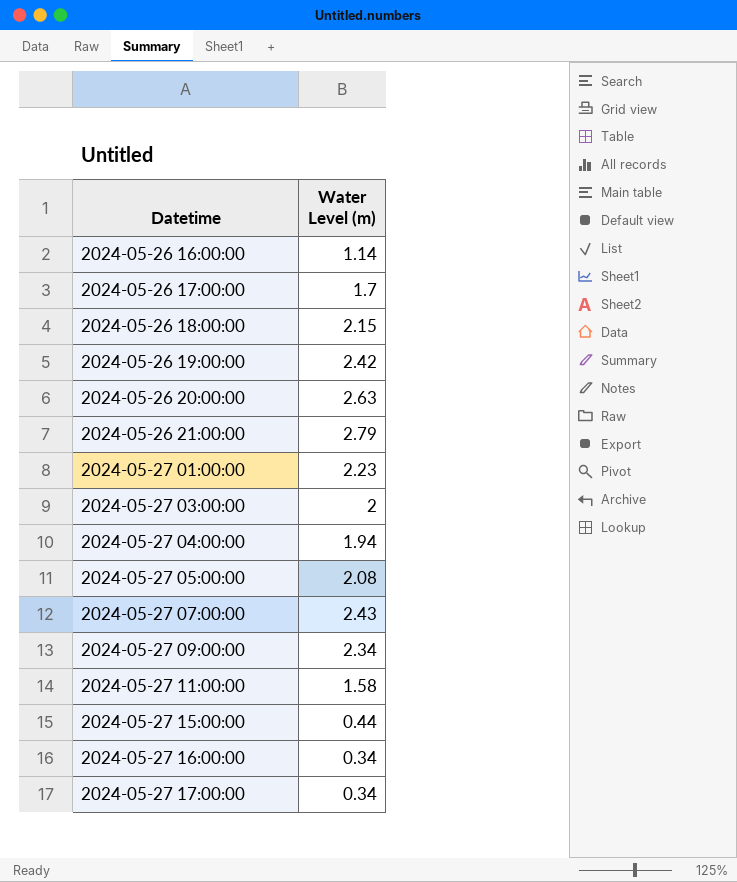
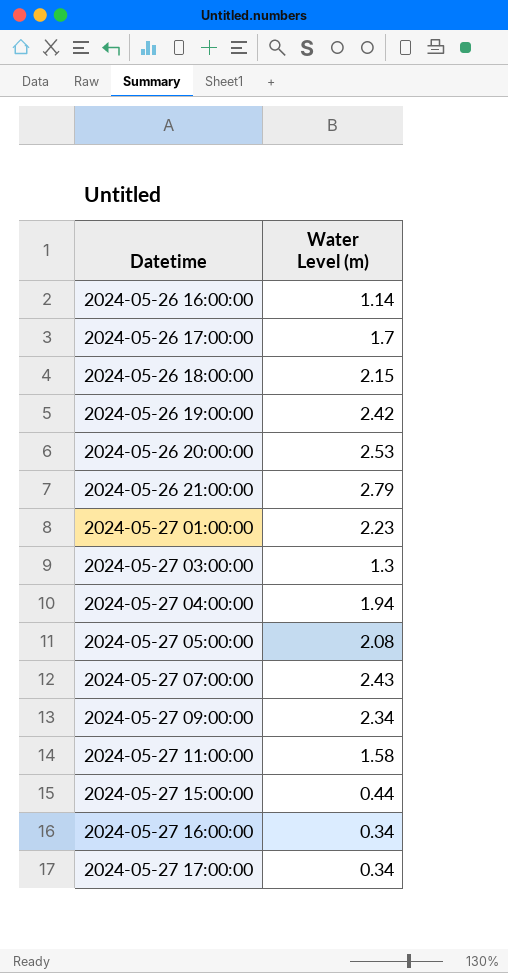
2024-05-26 20:00:00 | Water Level (m): 2.63 -> 2.53
2024-05-27 03:00:00 | Water Level (m): 2 -> 1.3

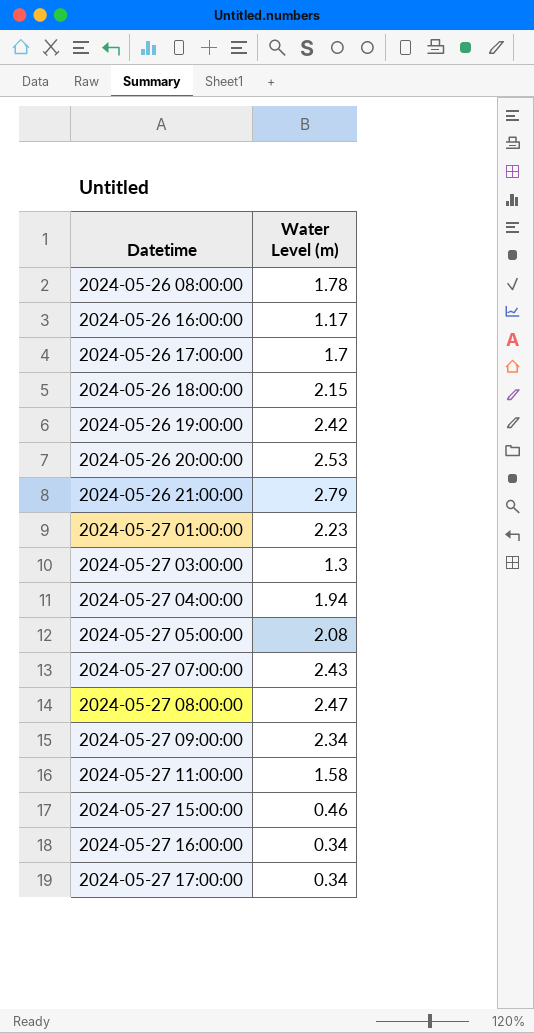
row 2024-05-26 08:00:00: none -> 1.78
2024-05-26 16:00:00 | Water Level (m): 1.14 -> 1.17
row 2024-05-27 08:00:00: none -> 2.47
2024-05-27 15:00:00 | Water Level (m): 0.44 -> 0.46

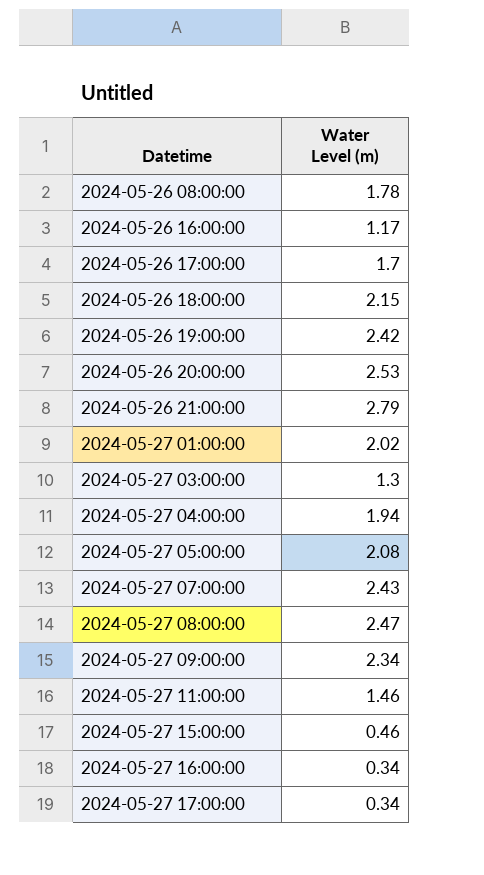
2024-05-27 01:00:00 | Water Level (m): 2.23 -> 2.02
2024-05-27 11:00:00 | Water Level (m): 1.58 -> 1.46

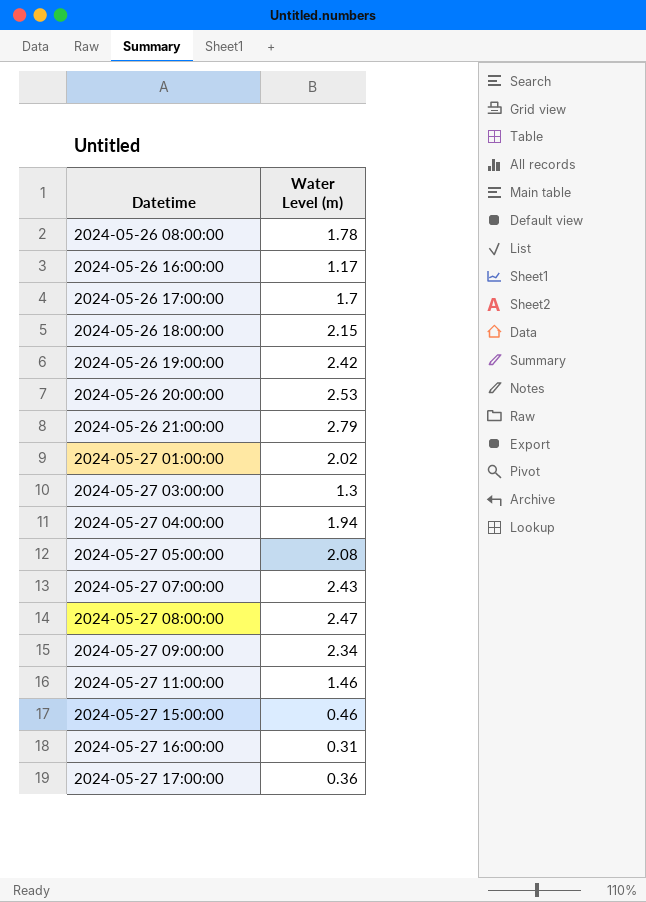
2024-05-27 16:00:00 | Water Level (m): 0.34 -> 0.31
2024-05-27 17:00:00 | Water Level (m): 0.34 -> 0.36

